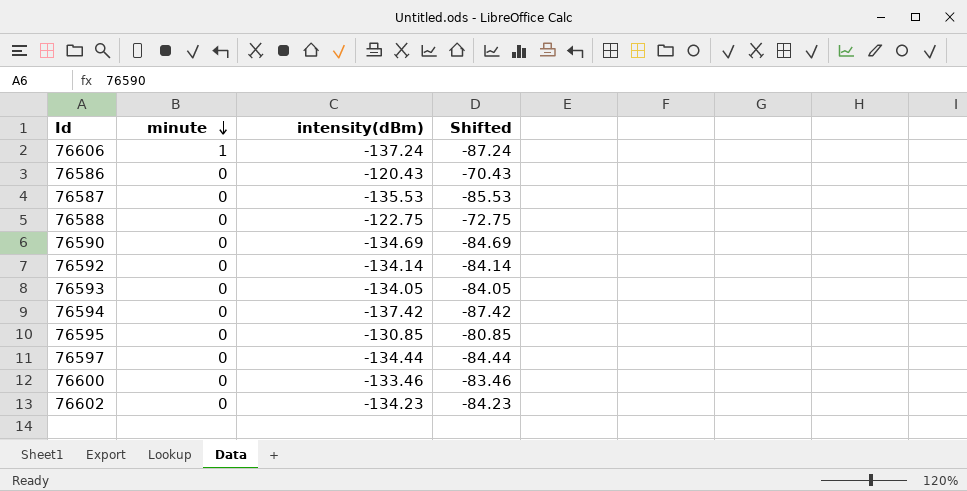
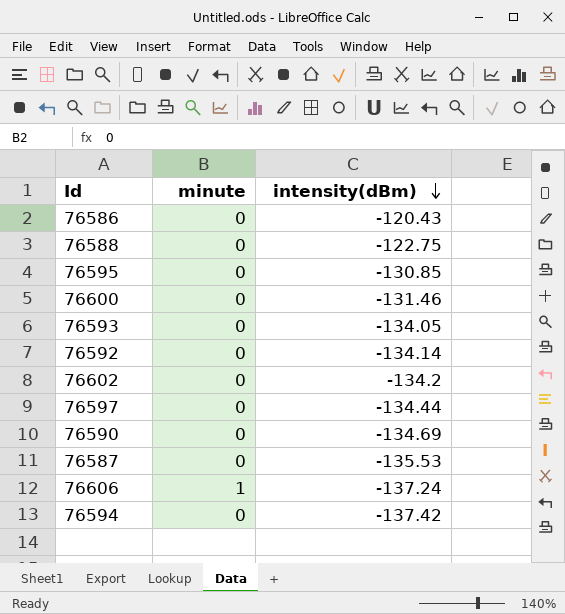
row order: minute descending -> intensity(dBm) descending
column Shifted | formula: [intensity(dBm)] + 50 -> none
76600 | intensity(dBm): -133.46 -> -131.46
76602 | intensity(dBm): -134.23 -> -134.2

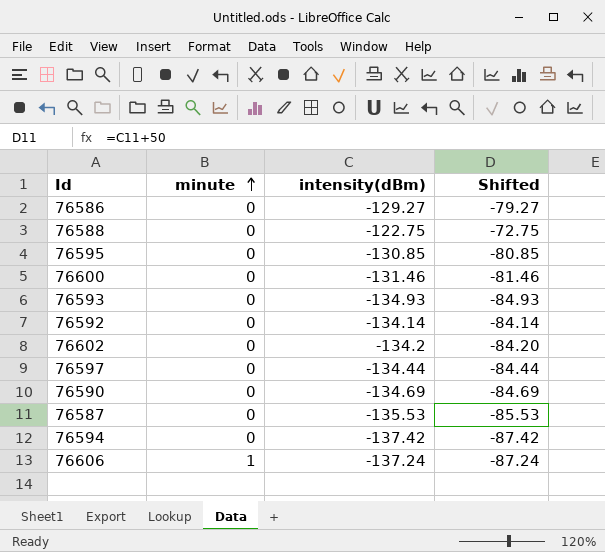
row order: intensity(dBm) descending -> minute ascending
column Shifted | formula: none -> [intensity(dBm)] + 50
76586 | intensity(dBm): -120.43 -> -129.27
76593 | intensity(dBm): -134.05 -> -134.93

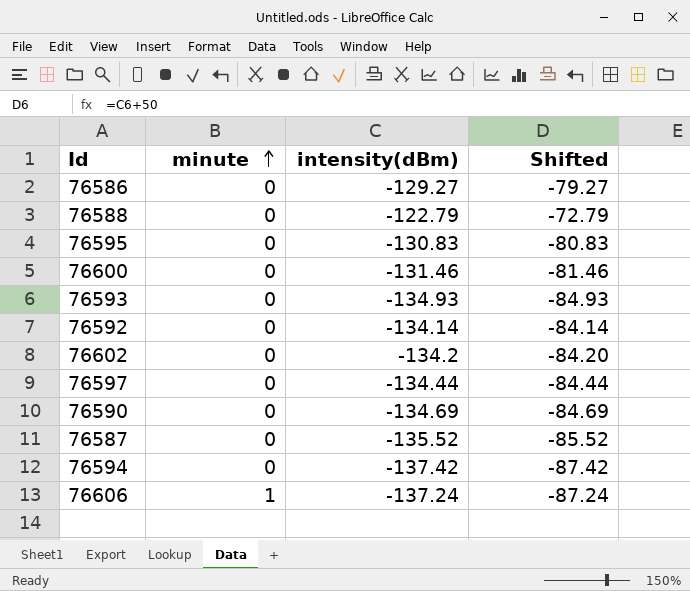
76588 | intensity(dBm): -122.75 -> -122.79
76588 | Shifted: -72.75 -> -72.79
76595 | intensity(dBm): -130.85 -> -130.83
76595 | Shifted: -80.85 -> -80.83
76587 | intensity(dBm): -135.53 -> -135.52
76587 | Shifted: -85.53 -> -85.52

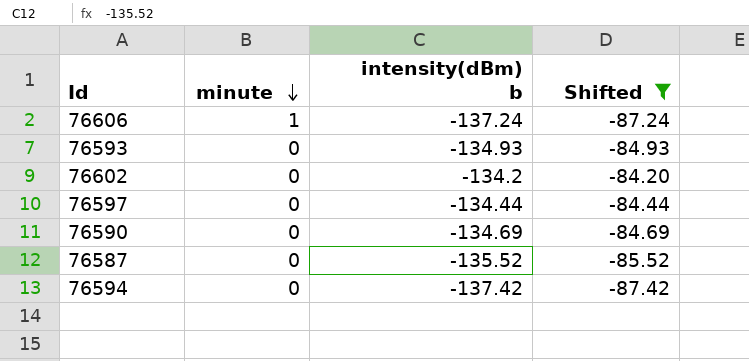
filter: none -> Shifted <= -84.20
row order: minute ascending -> minute descending
column name: intensity(dBm) -> intensity(dBm) b

